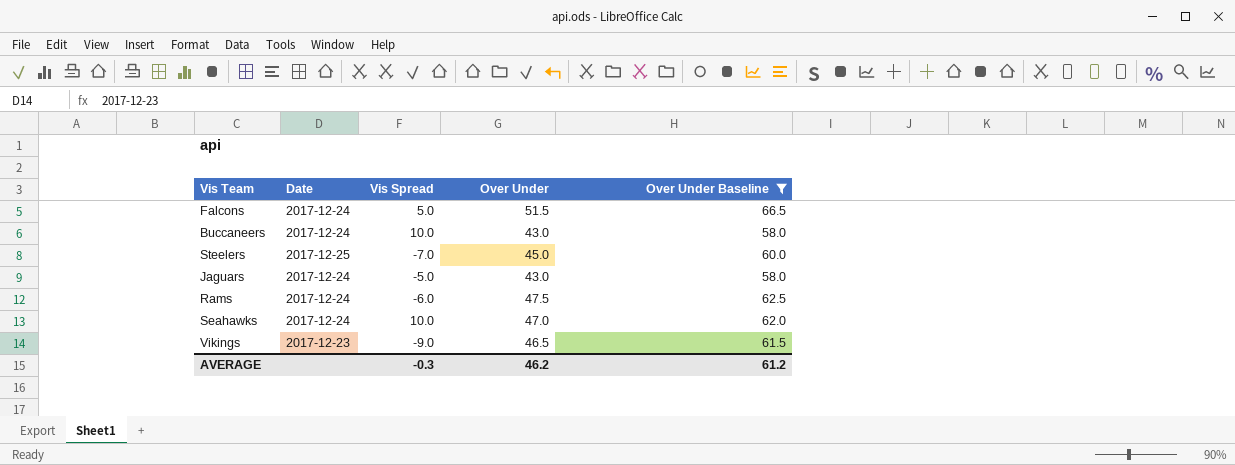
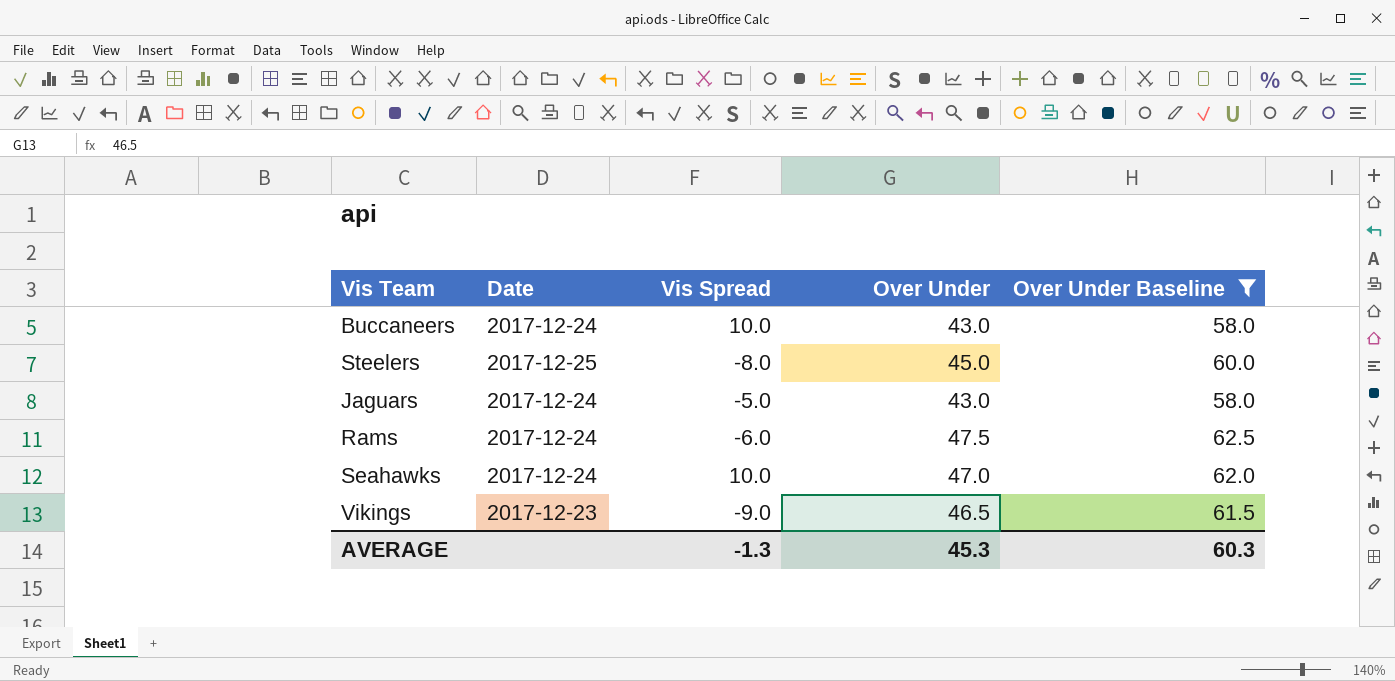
row Falcons: 2017-12-24 | 5.0 | 51.5 | 66.5 -> none
Steelers | Vis Spread: -7.0 -> -8.0
AVERAGE | Vis Spread: -0.3 -> -1.3
AVERAGE | Over Under: 46.2 -> 45.3
AVERAGE | Over Under Baseline: 61.2 -> 60.3

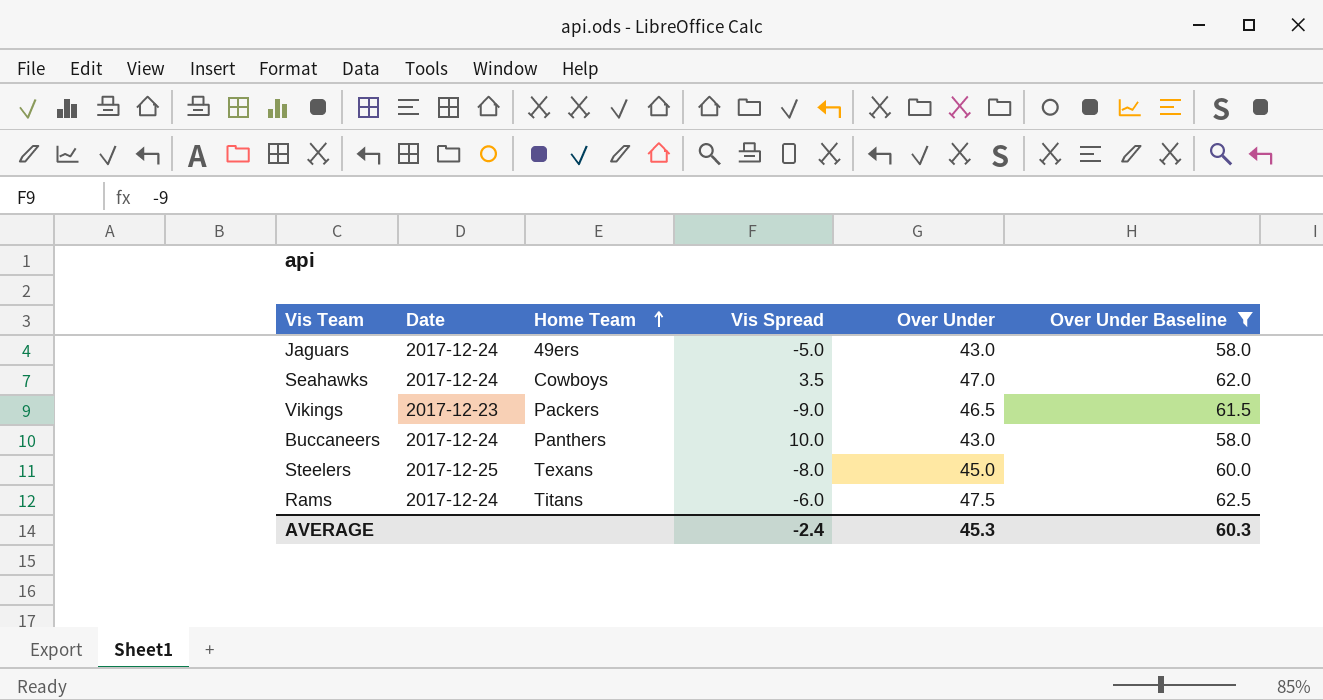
row order: none -> Home Team ascending
column Home Team | position: none -> 3
Seahawks | Vis Spread: 10.0 -> 3.5
AVERAGE | Vis Spread: -1.3 -> -2.4

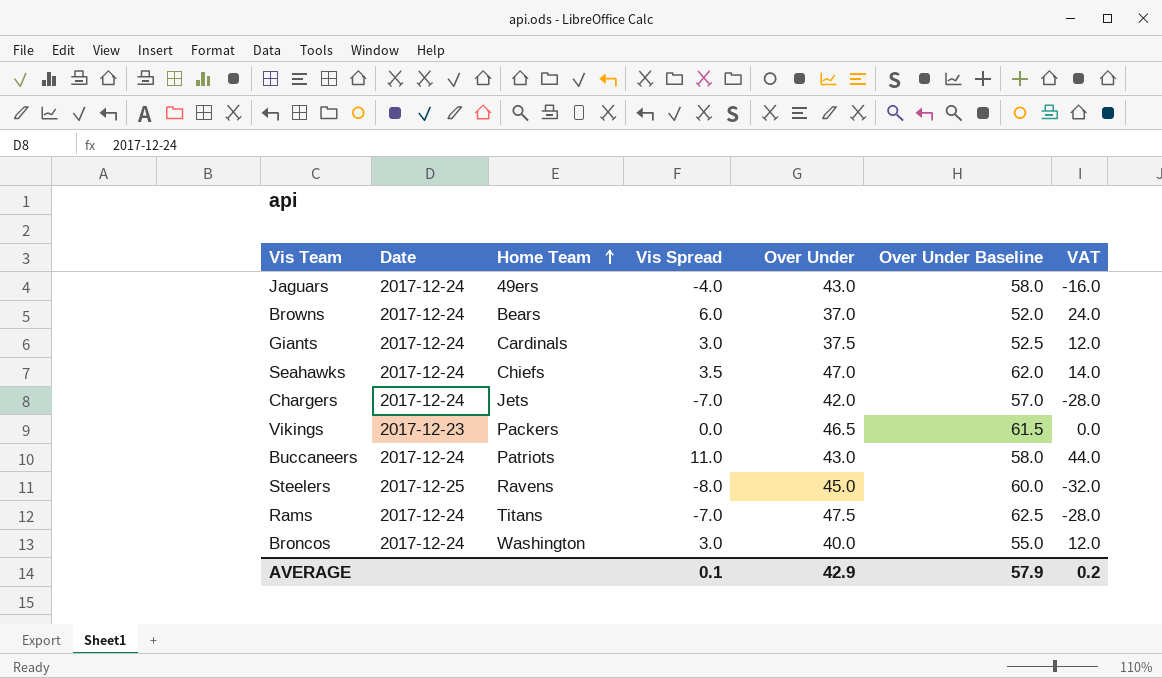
filter: Over Under Baseline >= 58.0 -> none
column VAT | formula: none -> [Vis Spread] * 4
Jaguars | Vis Spread: -5.0 -> -4.0
Seahawks | Home Team: Cowboys -> Chiefs
Vikings | Vis Spread: -9.0 -> 0.0
Buccaneers | Home Team: Panthers -> Patriots
Buccaneers | Vis Spread: 10.0 -> 11.0
Steelers | Home Team: Texans -> Ravens
Rams | Vis Spread: -6.0 -> -7.0
AVERAGE | Vis Spread: -2.4 -> 0.1
AVERAGE | Over Under: 45.3 -> 42.9
AVERAGE | Over Under Baseline: 60.3 -> 57.9

